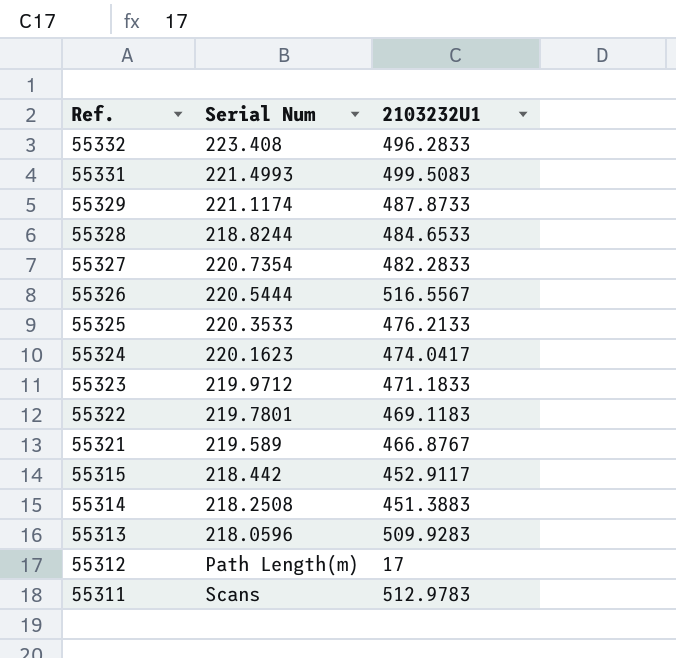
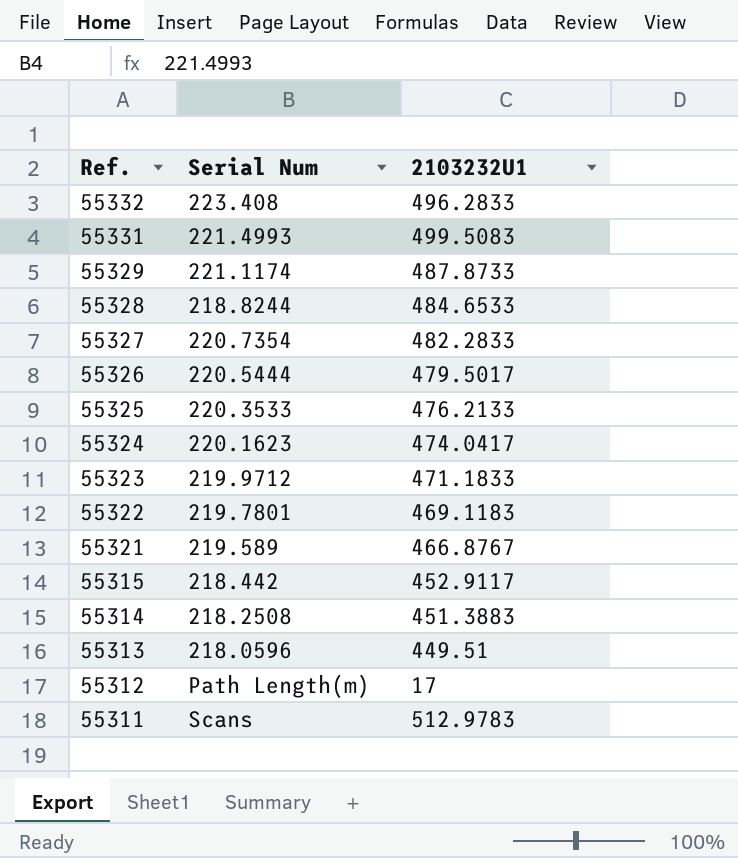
55326 | 2103232U1: 516.5567 -> 479.5017
55313 | 2103232U1: 509.9283 -> 449.51

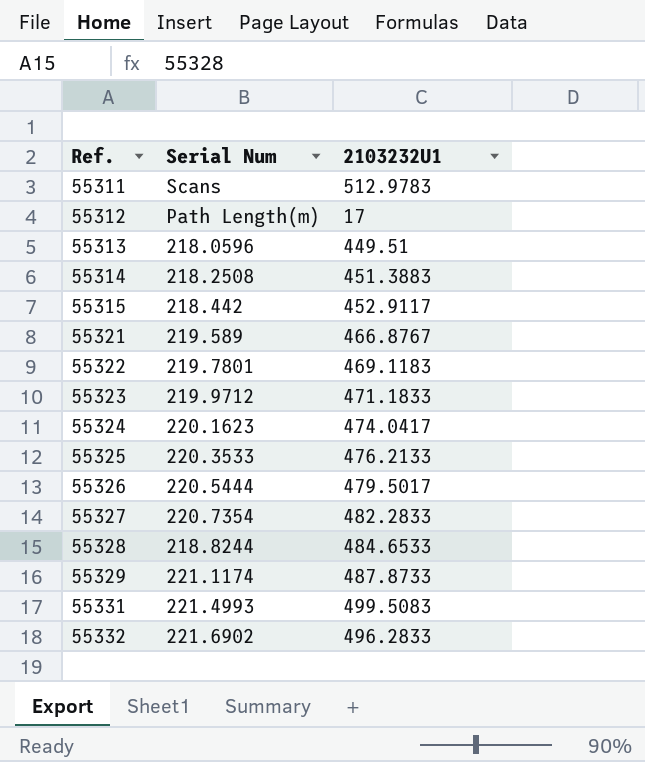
row order: Ref. descending -> Ref. ascending
55332 | Serial Num: 223.408 -> 221.6902

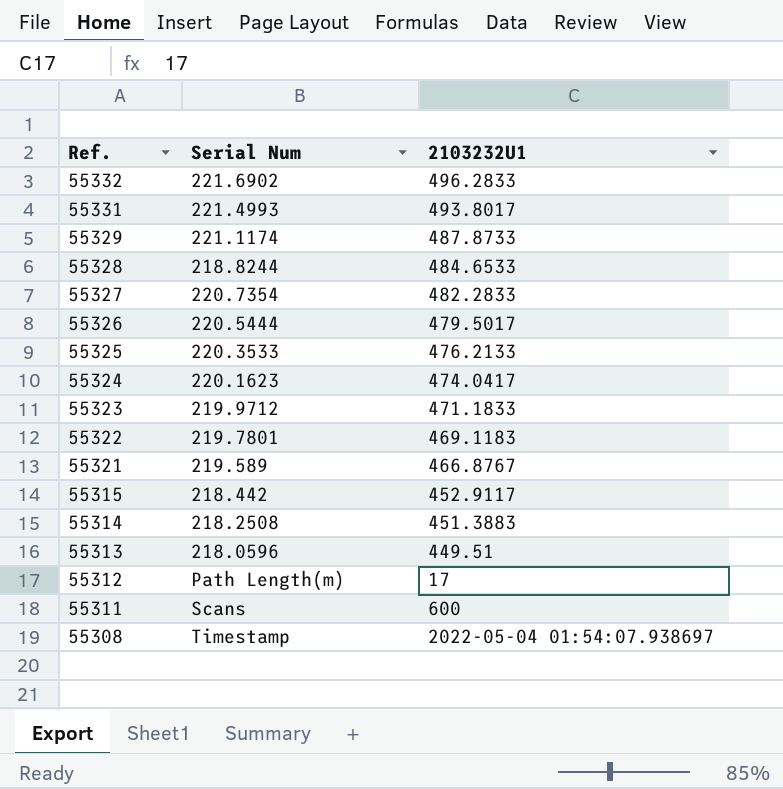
row order: Ref. ascending -> Ref. descending
55331 | 2103232U1: 499.5083 -> 493.8017
55311 | 2103232U1: 512.9783 -> 600
row 55308: none -> Timestamp | 2022-05-04 01:54:07.938697

